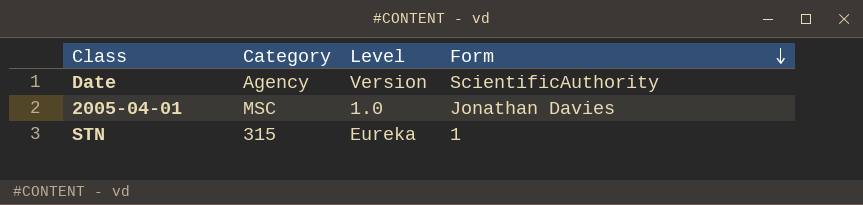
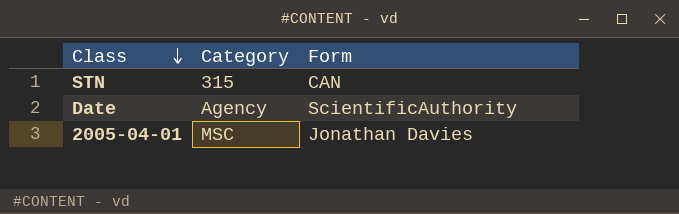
row order: Form descending -> Class descending
column Level | position: 3 -> none
STN | Form: 1 -> CAN

